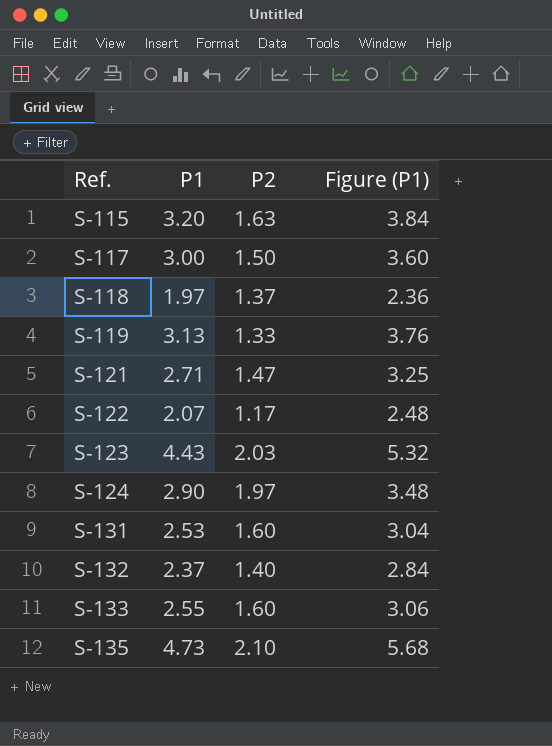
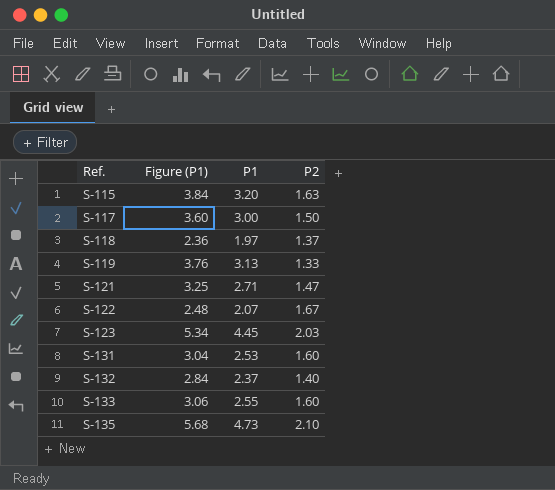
column Figure (P1) | position: 4 -> 2
row S-124: 2.90 | 1.97 | 3.48 -> none
S-122 | P2: 1.17 -> 1.67
S-123 | Figure (P1): 5.32 -> 5.34
S-123 | P1: 4.43 -> 4.45

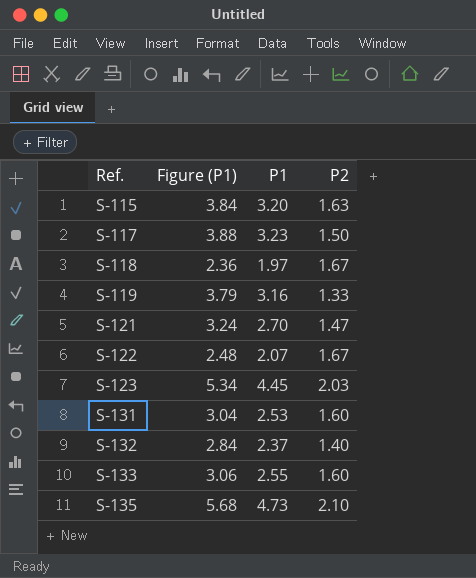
S-117 | Figure (P1): 3.60 -> 3.88
S-117 | P1: 3.00 -> 3.23
S-118 | P2: 1.37 -> 1.67
S-119 | Figure (P1): 3.76 -> 3.79
S-119 | P1: 3.13 -> 3.16
S-121 | Figure (P1): 3.25 -> 3.24
S-121 | P1: 2.71 -> 2.70

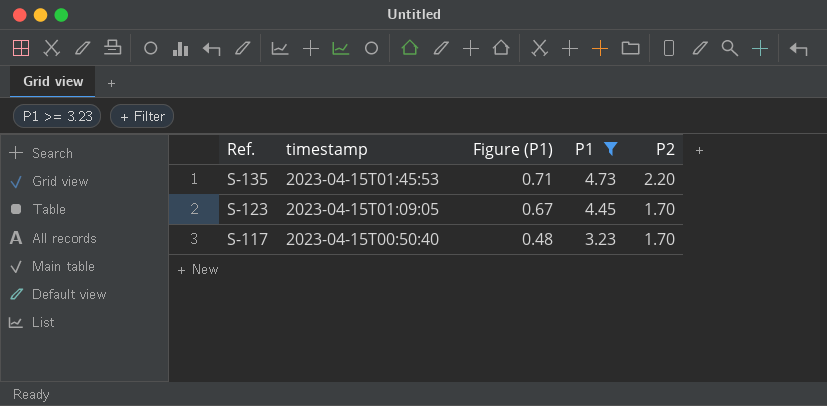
filter: none -> P1 >= 3.23
row order: Ref. ascending -> Ref. descending
column timestamp | position: none -> 2
column Figure (P1) | formula: [P1] * 1.2 -> [P1] * 0.15
S-135 | P2: 2.10 -> 2.20
S-123 | P2: 2.03 -> 1.70
S-117 | P2: 1.50 -> 1.70

